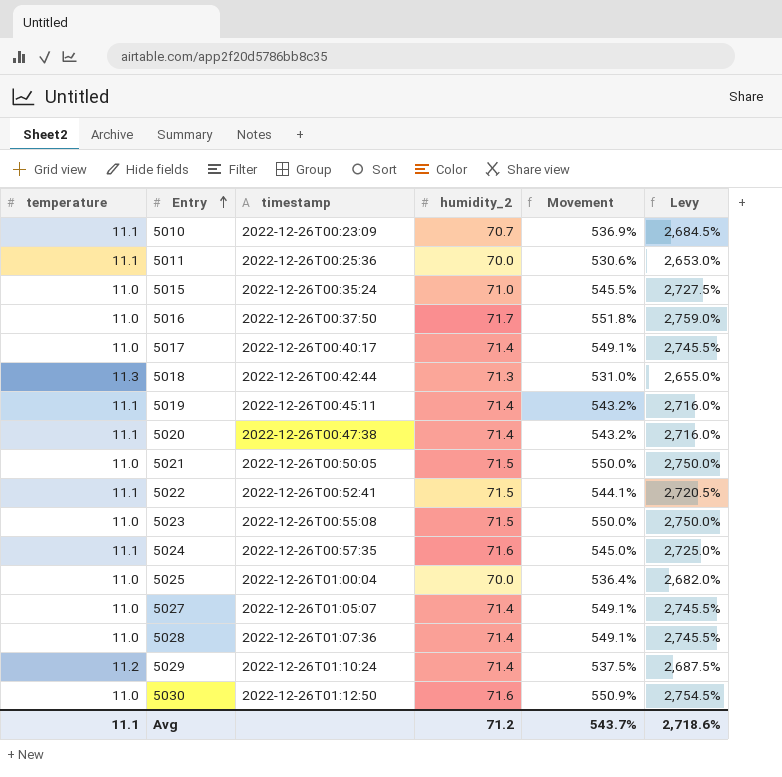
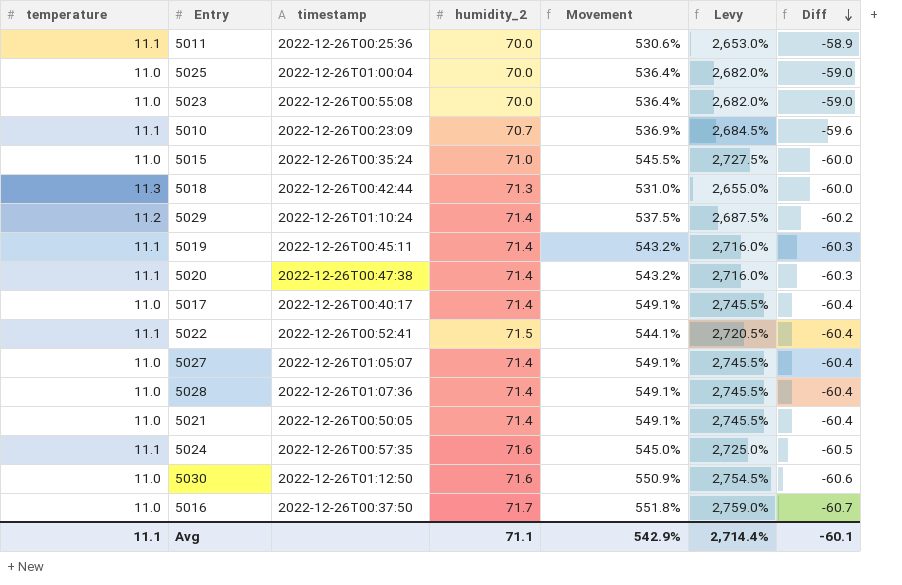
row order: Entry ascending -> Diff descending
column Diff | formula: none -> [temperature] - [humidity_2]
5023 | humidity_2: 71.5 -> 70.0
5023 | Movement: 550.0% -> 536.4%
5023 | Levy: 2,750.0% -> 2,682.0%
5021 | humidity_2: 71.5 -> 71.4
5021 | Movement: 550.0% -> 549.1%
5021 | Levy: 2,750.0% -> 2,745.5%
Avg | humidity_2: 71.2 -> 71.1
Avg | Movement: 543.7% -> 542.9%
Avg | Levy: 2,718.6% -> 2,714.4%

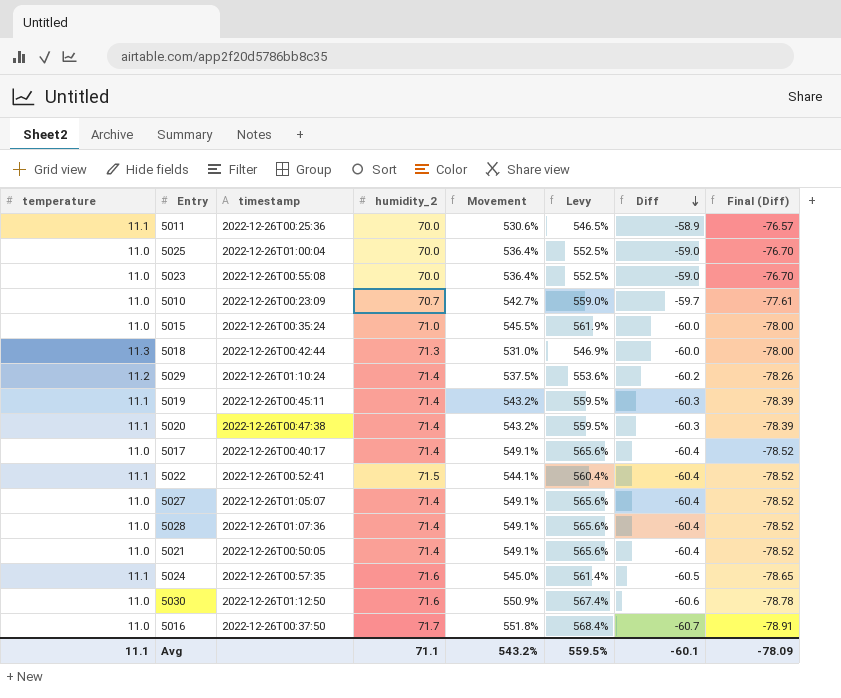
column Levy | formula: [Movement] * 5 -> [Movement] * 1.03
column Final (Diff) | formula: none -> [Diff] * 1.3
5010 | temperature: 11.1 -> 11.0
5010 | Movement: 536.9% -> 542.7%
5010 | Diff: -59.6 -> -59.7
Avg | Movement: 542.9% -> 543.2%
Avg | Levy: 2,714.4% -> 559.5%

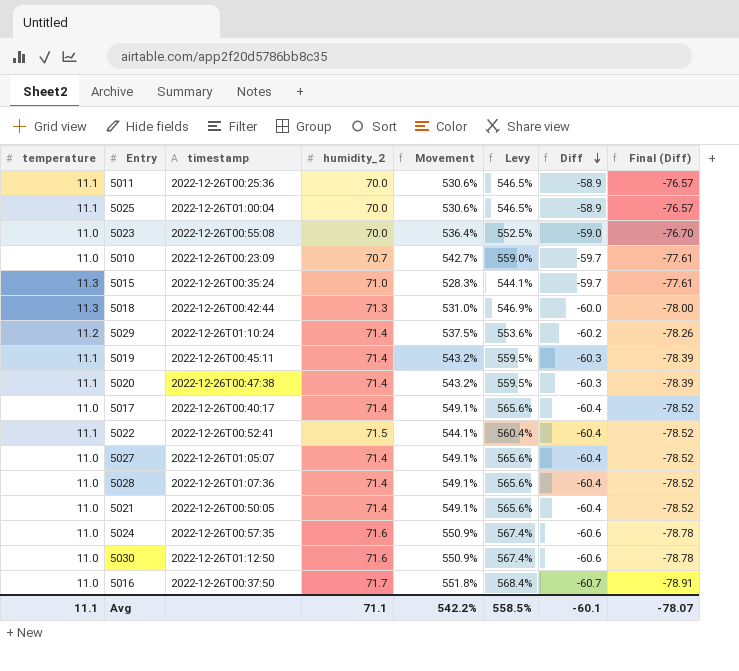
5025 | temperature: 11.0 -> 11.1
5025 | Movement: 536.4% -> 530.6%
5025 | Levy: 552.5% -> 546.5%
5025 | Diff: -59.0 -> -58.9
5025 | Final (Diff): -76.70 -> -76.57
5015 | temperature: 11.0 -> 11.3
5015 | Movement: 545.5% -> 528.3%
5015 | Levy: 561.9% -> 544.1%
5015 | Diff: -60.0 -> -59.7
5015 | Final (Diff): -78.00 -> -77.61
5024 | temperature: 11.1 -> 11.0
5024 | Movement: 545.0% -> 550.9%
5024 | Levy: 561.4% -> 567.4%
5024 | Diff: -60.5 -> -60.6
5024 | Final (Diff): -78.65 -> -78.78
Avg | Movement: 543.2% -> 542.2%
Avg | Levy: 559.5% -> 558.5%
Avg | Final (Diff): -78.09 -> -78.07

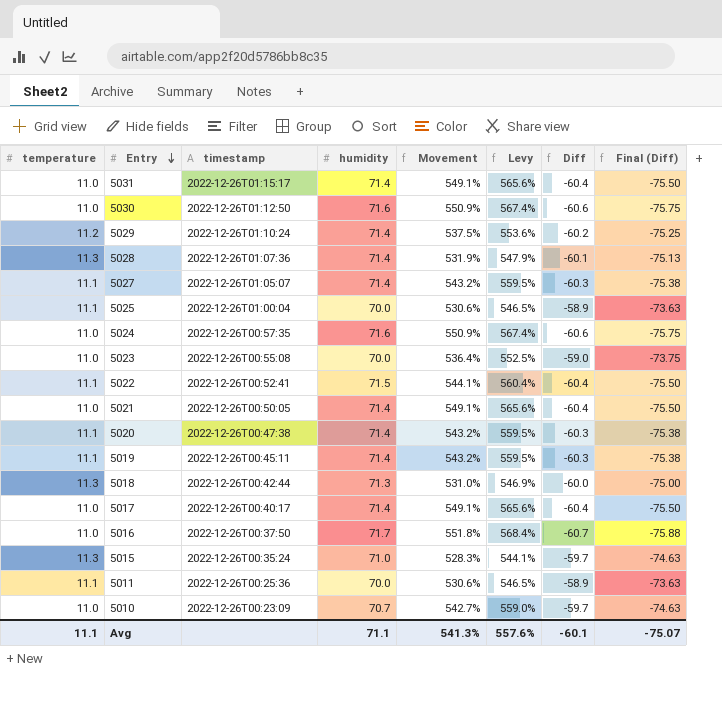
row order: Diff descending -> Entry descending
column name: humidity_2 -> humidity
column Final (Diff) | formula: [Diff] * 1.3 -> [Diff] * 1.25
row 5031: none -> 11.0 | 2022-12-26T01:15:17 | 71.4 | 549.1% | 565.6% | -60.4 | -75.50
5028 | temperature: 11.0 -> 11.3
5028 | Movement: 549.1% -> 531.9%
5028 | Levy: 565.6% -> 547.9%
5028 | Diff: -60.4 -> -60.1
5027 | temperature: 11.0 -> 11.1
5027 | Movement: 549.1% -> 543.2%
5027 | Levy: 565.6% -> 559.5%
5027 | Diff: -60.4 -> -60.3
Avg | Movement: 542.2% -> 541.3%
Avg | Levy: 558.5% -> 557.6%
Avg | Final (Diff): -78.07 -> -75.07

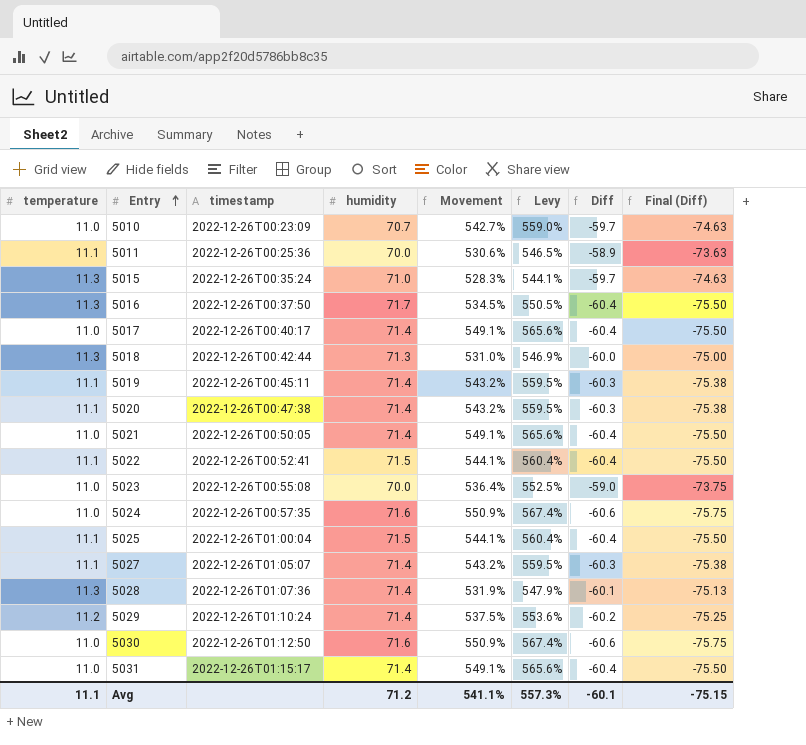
row order: Entry descending -> Entry ascending
5016 | temperature: 11.0 -> 11.3
5016 | Movement: 551.8% -> 534.5%
5016 | Levy: 568.4% -> 550.5%
5016 | Diff: -60.7 -> -60.4
5016 | Final (Diff): -75.88 -> -75.50
5025 | humidity: 70.0 -> 71.5
5025 | Movement: 530.6% -> 544.1%
5025 | Levy: 546.5% -> 560.4%
5025 | Diff: -58.9 -> -60.4
5025 | Final (Diff): -73.63 -> -75.50
Avg | humidity: 71.1 -> 71.2
Avg | Movement: 541.3% -> 541.1%
Avg | Levy: 557.6% -> 557.3%
Avg | Final (Diff): -75.07 -> -75.15

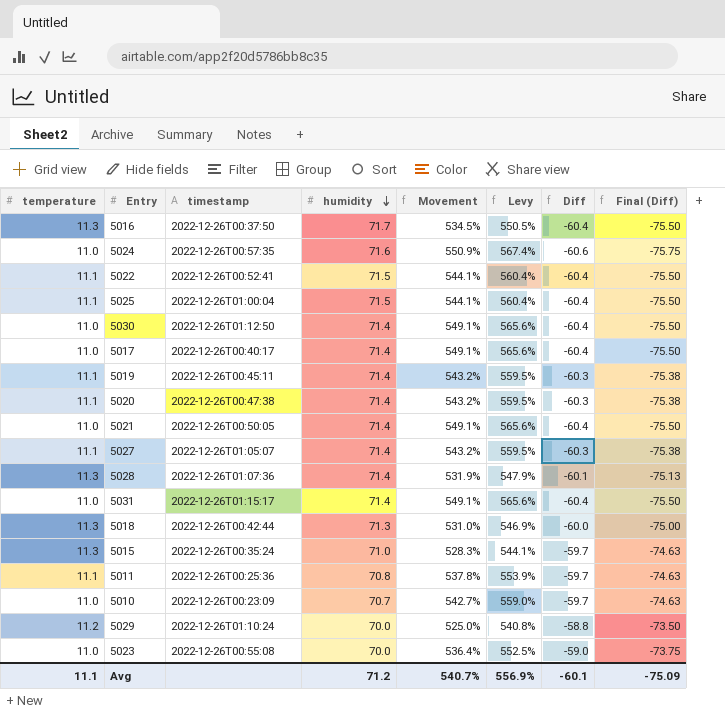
row order: Entry ascending -> humidity descending
5030 | humidity: 71.6 -> 71.4
5030 | Movement: 550.9% -> 549.1%
5030 | Levy: 567.4% -> 565.6%
5030 | Diff: -60.6 -> -60.4
5030 | Final (Diff): -75.75 -> -75.50
5011 | humidity: 70.0 -> 70.8
5011 | Movement: 530.6% -> 537.8%
5011 | Levy: 546.5% -> 553.9%
5011 | Diff: -58.9 -> -59.7
5011 | Final (Diff): -73.63 -> -74.63
5029 | humidity: 71.4 -> 70.0
5029 | Movement: 537.5% -> 525.0%
5029 | Levy: 553.6% -> 540.8%
5029 | Diff: -60.2 -> -58.8
5029 | Final (Diff): -75.25 -> -73.50
Avg | Movement: 541.1% -> 540.7%
Avg | Levy: 557.3% -> 556.9%
Avg | Final (Diff): -75.15 -> -75.09

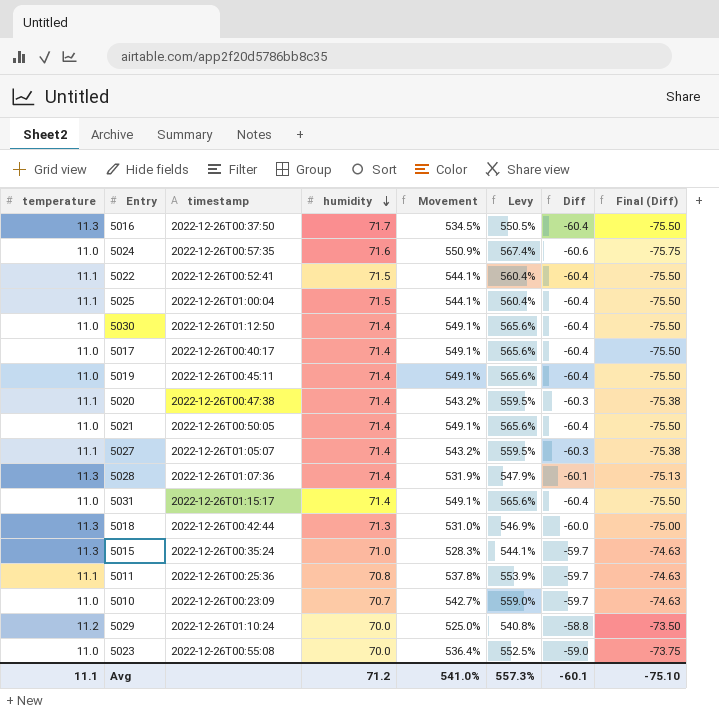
5019 | temperature: 11.1 -> 11.0
5019 | Movement: 543.2% -> 549.1%
5019 | Levy: 559.5% -> 565.6%
5019 | Diff: -60.3 -> -60.4
5019 | Final (Diff): -75.38 -> -75.50
Avg | Movement: 540.7% -> 541.0%
Avg | Levy: 556.9% -> 557.3%
Avg | Final (Diff): -75.09 -> -75.10

